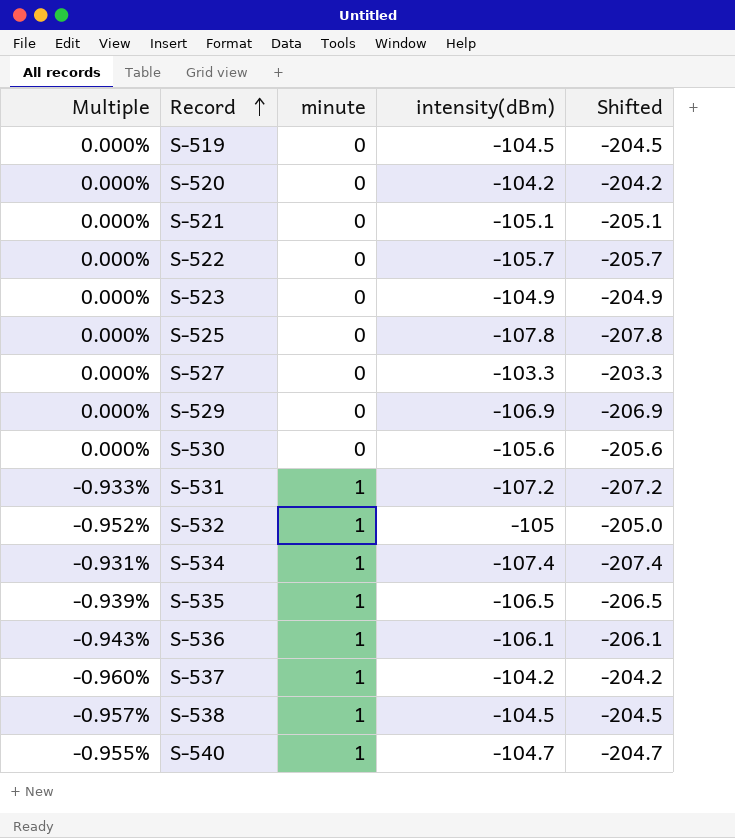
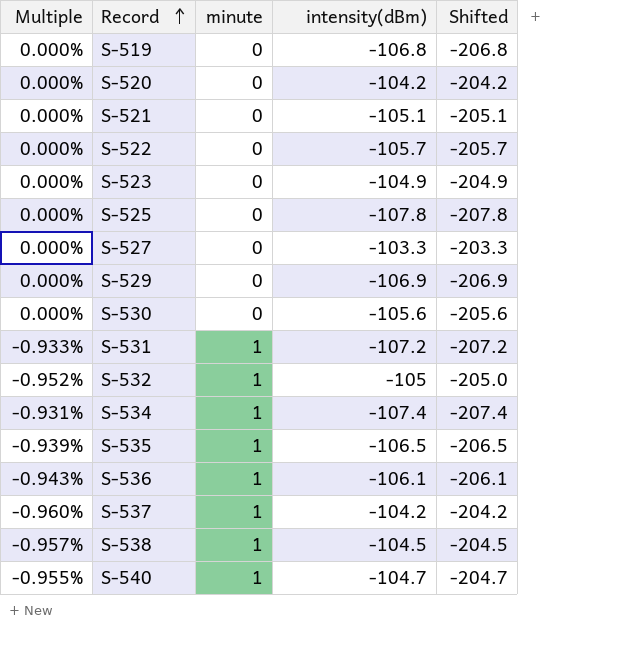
S-519 | intensity(dBm): -104.5 -> -106.8
S-519 | Shifted: -204.5 -> -206.8

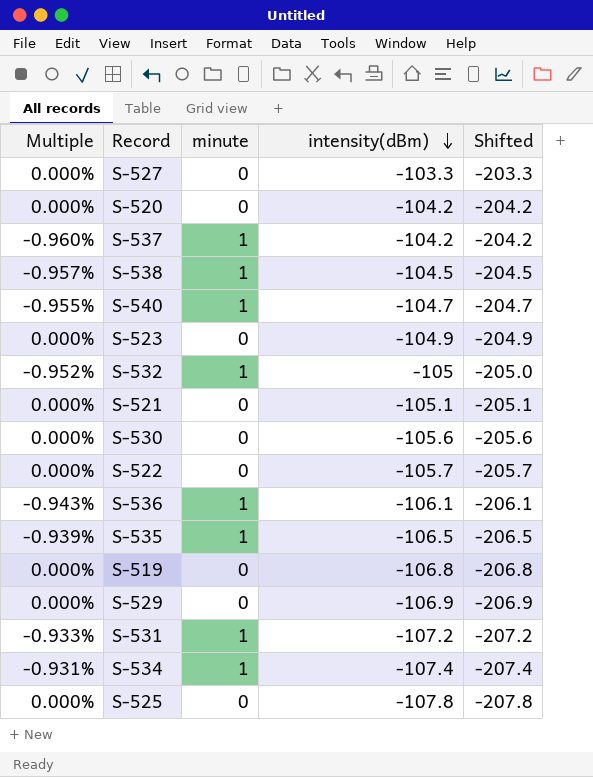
row order: Record ascending -> intensity(dBm) descending

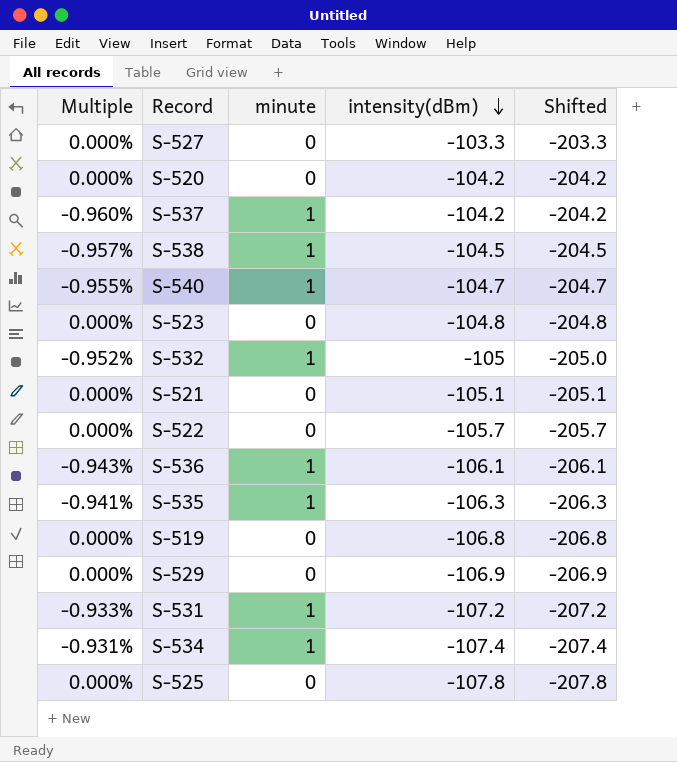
row S-530: 0.000% | 0 | -105.6 | -205.6 -> none
S-523 | intensity(dBm): -104.9 -> -104.8
S-523 | Shifted: -204.9 -> -204.8
S-535 | Multiple: -0.939% -> -0.941%
S-535 | intensity(dBm): -106.5 -> -106.3
S-535 | Shifted: -206.5 -> -206.3

